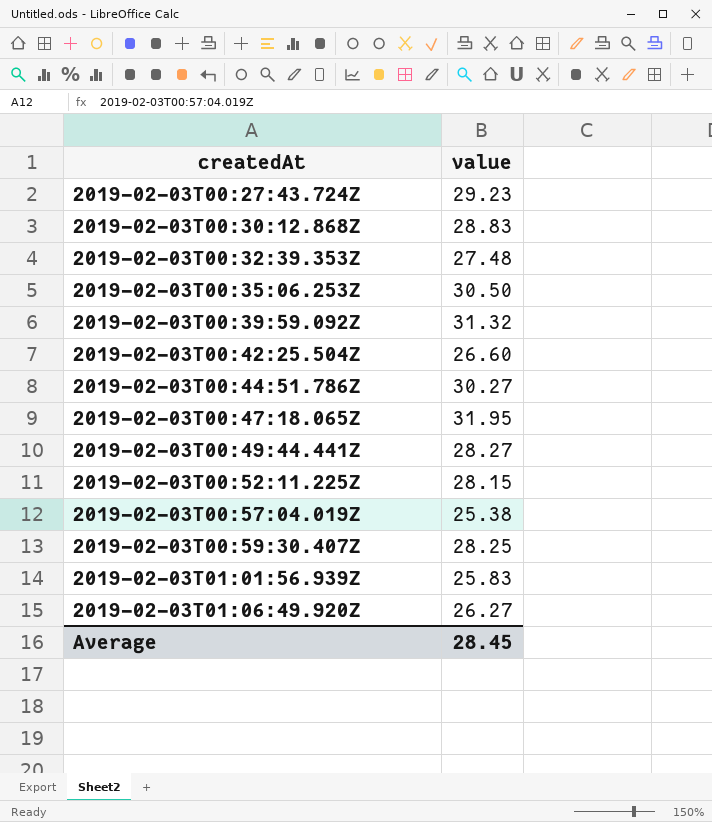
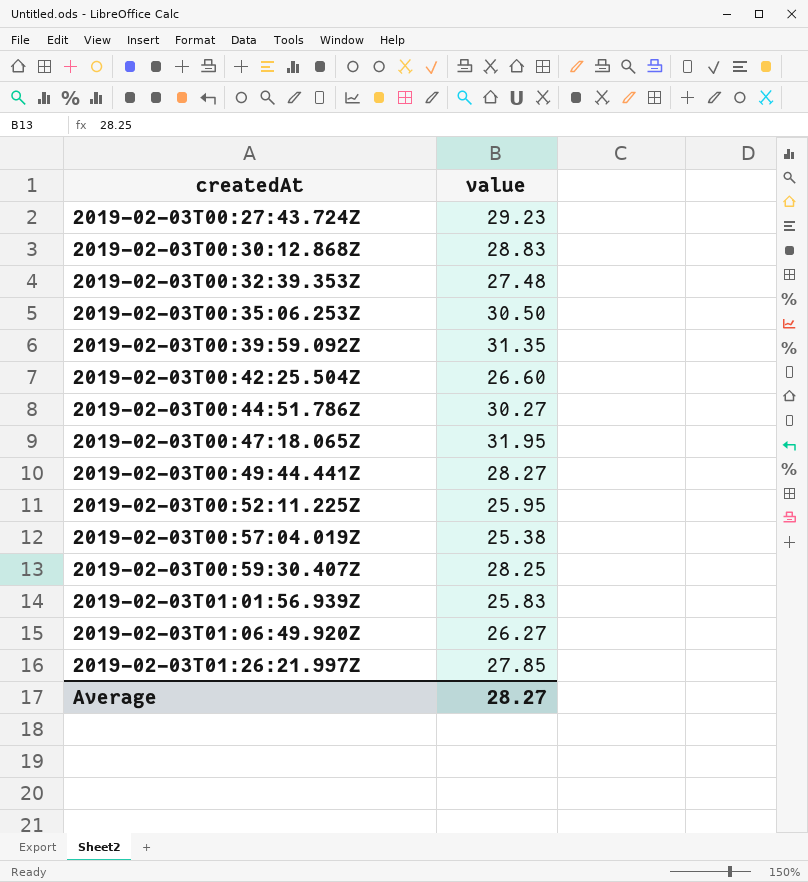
2019-02-03T00:39:59.092Z | value: 31.32 -> 31.35
2019-02-03T00:52:11.225Z | value: 28.15 -> 25.95
row 2019-02-03T01:26:21.997Z: none -> 27.85
Average | value: 28.45 -> 28.27

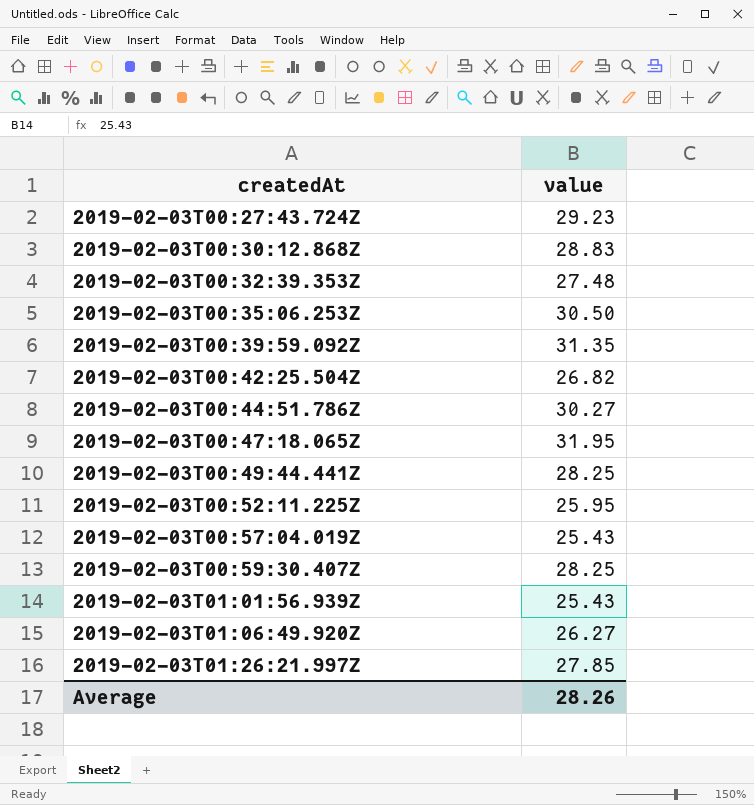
2019-02-03T00:42:25.504Z | value: 26.60 -> 26.82
2019-02-03T00:49:44.441Z | value: 28.27 -> 28.25
2019-02-03T00:57:04.019Z | value: 25.38 -> 25.43
2019-02-03T01:01:56.939Z | value: 25.83 -> 25.43
Average | value: 28.27 -> 28.26

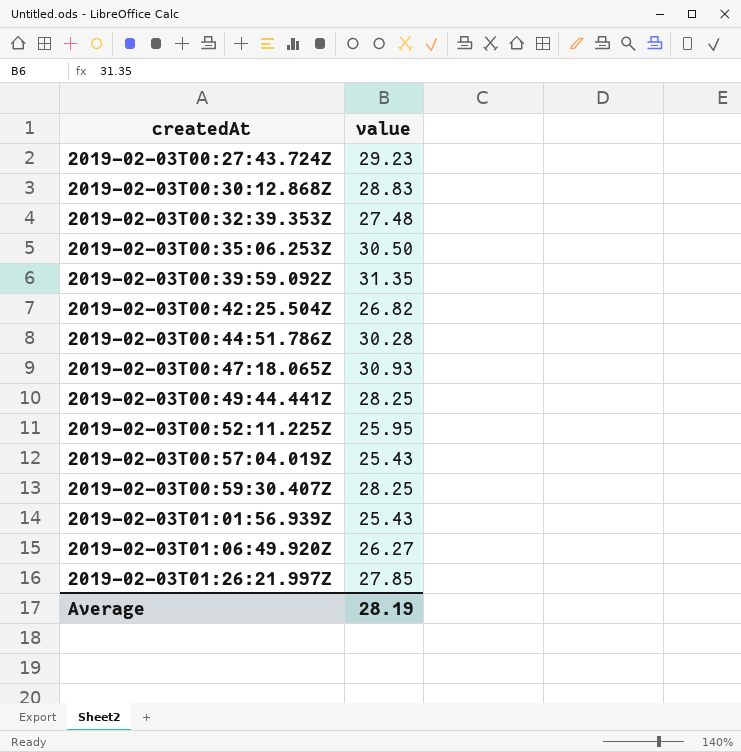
2019-02-03T00:44:51.786Z | value: 30.27 -> 30.28
2019-02-03T00:47:18.065Z | value: 31.95 -> 30.93
Average | value: 28.26 -> 28.19

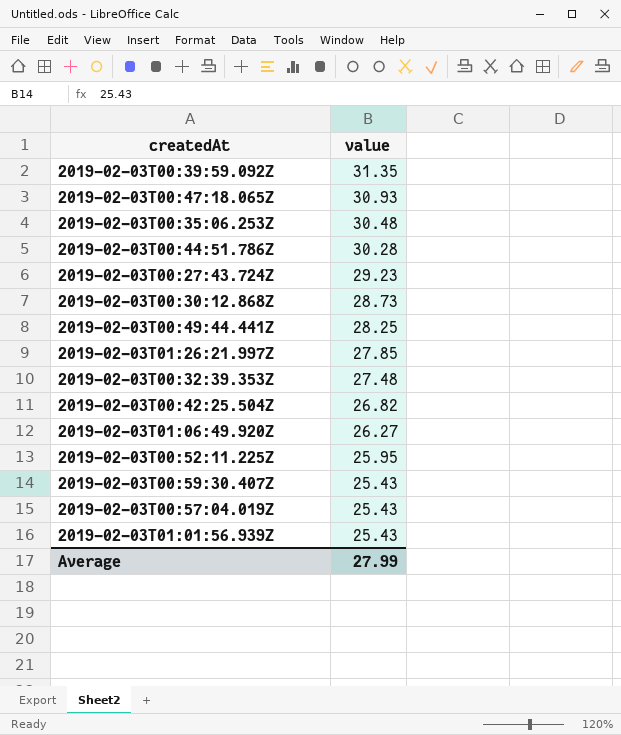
row order: createdAt ascending -> value descending
2019-02-03T00:35:06.253Z | value: 30.50 -> 30.48
2019-02-03T00:30:12.868Z | value: 28.83 -> 28.73
2019-02-03T00:59:30.407Z | value: 28.25 -> 25.43
Average | value: 28.19 -> 27.99

